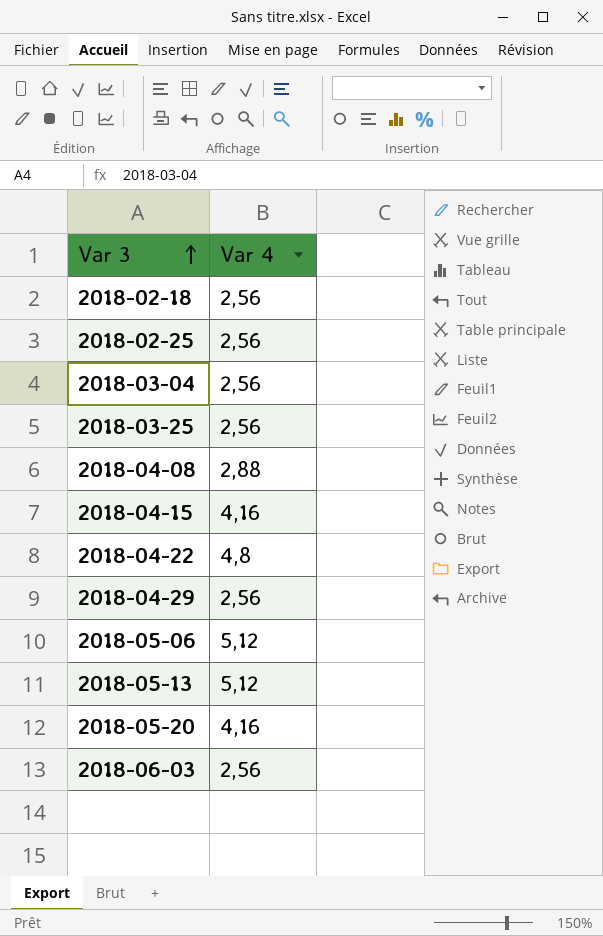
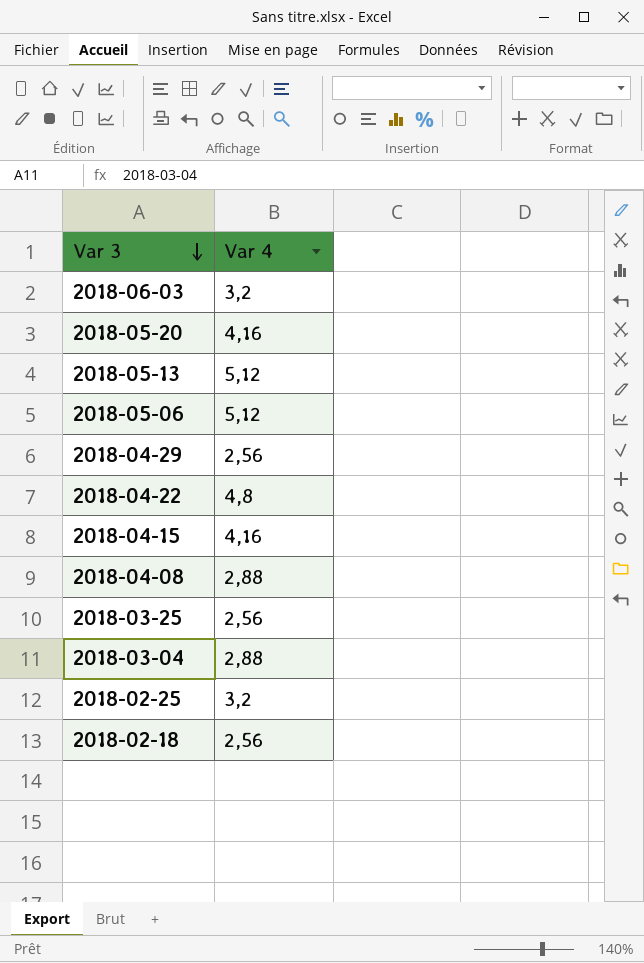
row order: Var 3 ascending -> Var 3 descending
2018-06-03 | Var 4: 2,56 -> 3,2
2018-03-04 | Var 4: 2,56 -> 2,88
2018-02-25 | Var 4: 2,56 -> 3,2

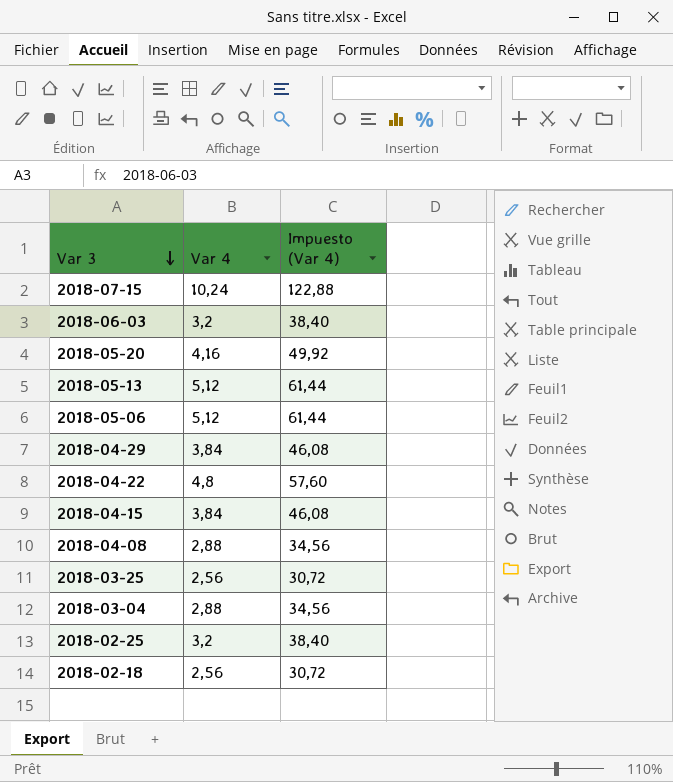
column Impuesto (Var 4) | formula: none -> [Var 4] * 12
row 2018-07-15: none -> 10,24 | 122,88
2018-04-29 | Var 4: 2,56 -> 3,84
2018-04-15 | Var 4: 4,16 -> 3,84

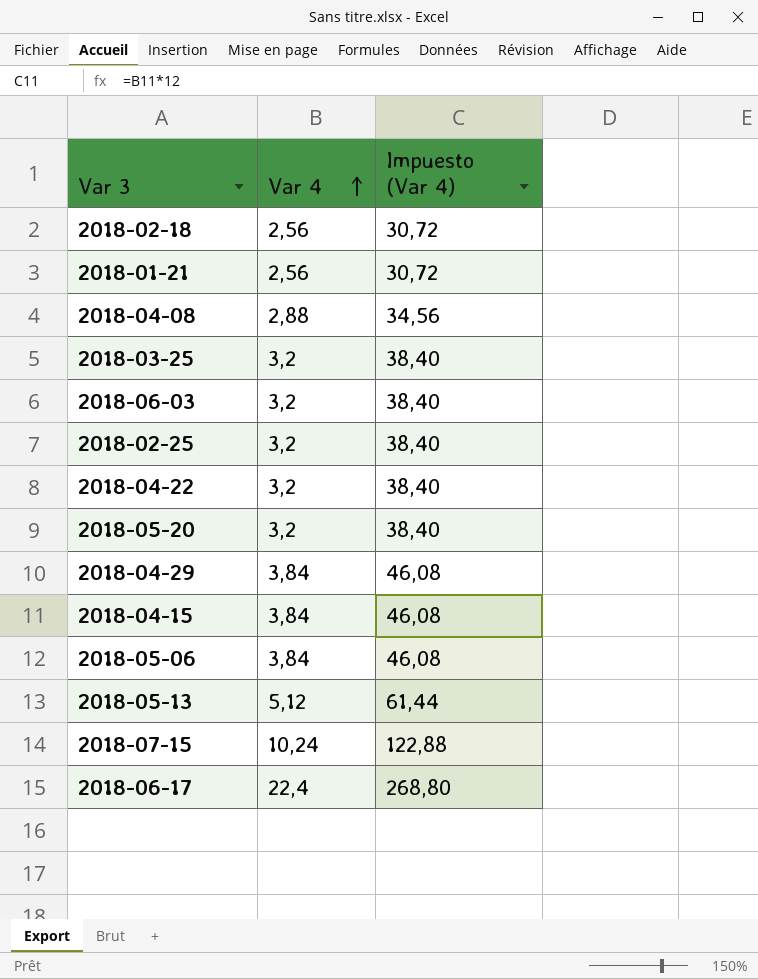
row order: Var 3 descending -> Var 4 ascending
row 2018-03-04: 2,88 | 34,56 -> none
row 2018-01-21: none -> 2,56 | 30,72
2018-03-25 | Var 4: 2,56 -> 3,2
2018-03-25 | Impuesto (Var 4): 30,72 -> 38,40
2018-04-22 | Var 4: 4,8 -> 3,2
2018-04-22 | Impuesto (Var 4): 57,60 -> 38,40
2018-05-20 | Var 4: 4,16 -> 3,2
2018-05-20 | Impuesto (Var 4): 49,92 -> 38,40
2018-05-06 | Var 4: 5,12 -> 3,84
2018-05-06 | Impuesto (Var 4): 61,44 -> 46,08
row 2018-06-17: none -> 22,4 | 268,80

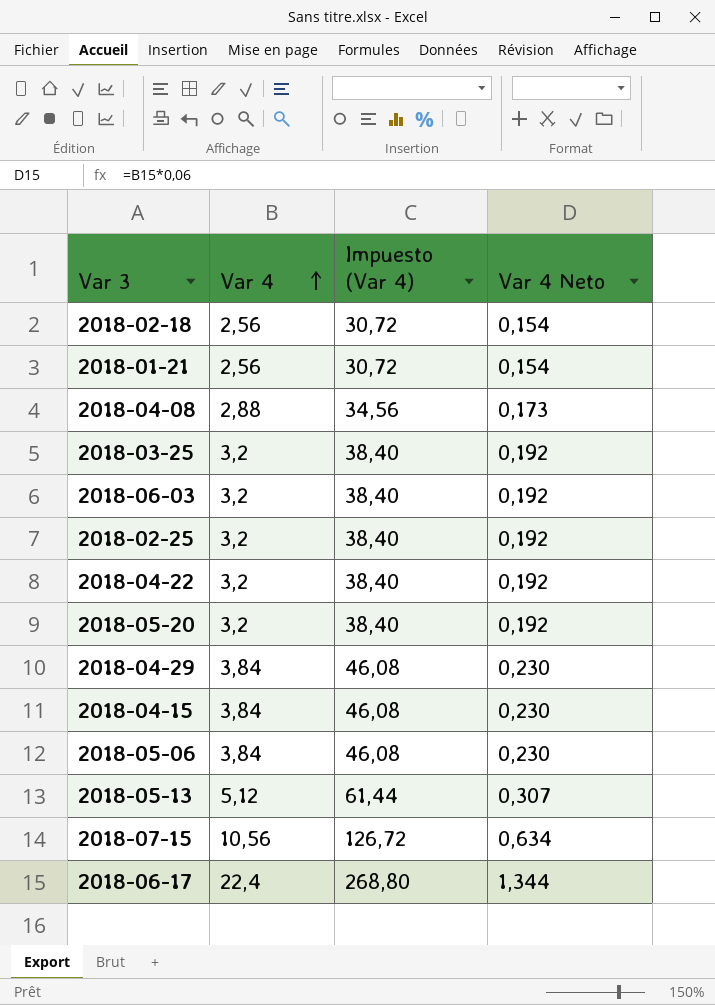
column Var 4 Neto | formula: none -> [Var 4] * 0,06
2018-07-15 | Var 4: 10,24 -> 10,56
2018-07-15 | Impuesto (Var 4): 122,88 -> 126,72

